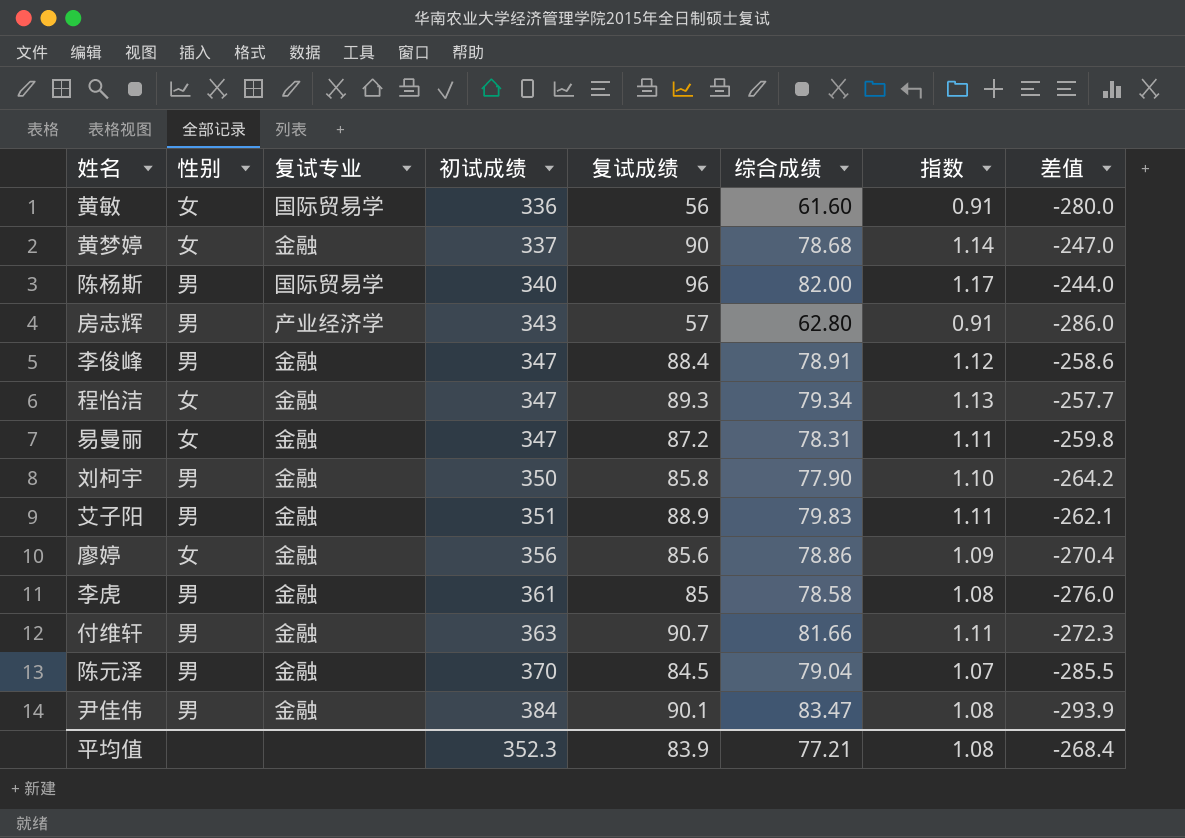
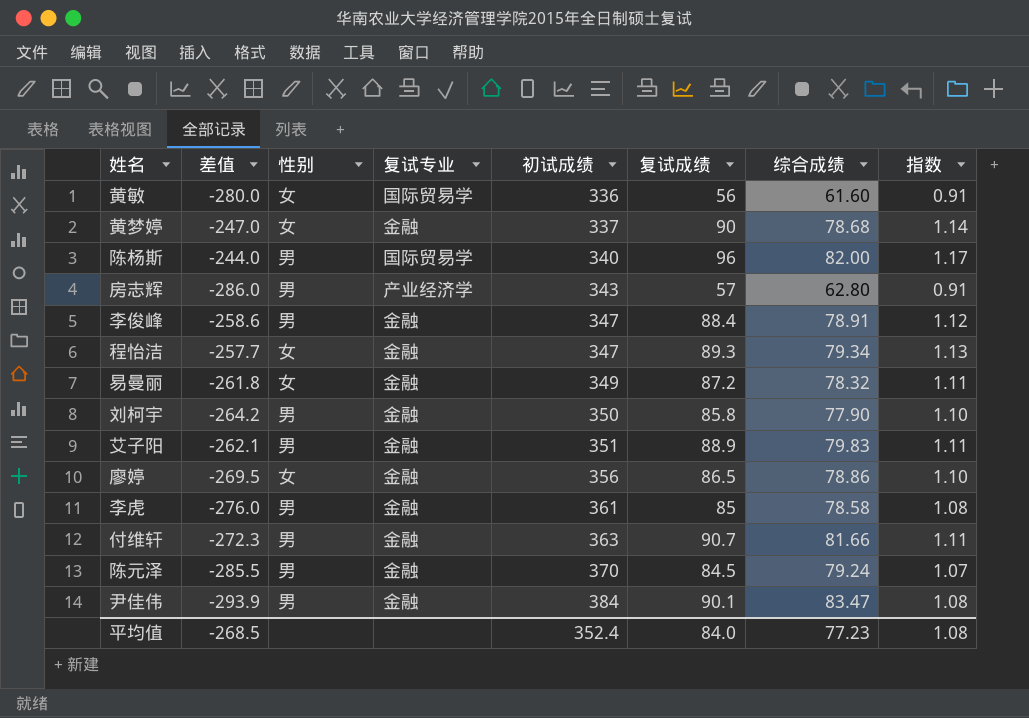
column 差值 | position: 8 -> 2
易曼丽 | 差值: -259.8 -> -261.8
易曼丽 | 初试成绩: 347 -> 349
易曼丽 | 综合成绩: 78.31 -> 78.32
廖婷 | 差值: -270.4 -> -269.5
廖婷 | 复试成绩: 85.6 -> 86.5
廖婷 | 指数: 1.09 -> 1.10
陈元泽 | 综合成绩: 79.04 -> 79.24
平均值 | 差值: -268.4 -> -268.5
平均值 | 初试成绩: 352.3 -> 352.4
平均值 | 复试成绩: 83.9 -> 84.0
平均值 | 综合成绩: 77.21 -> 77.23

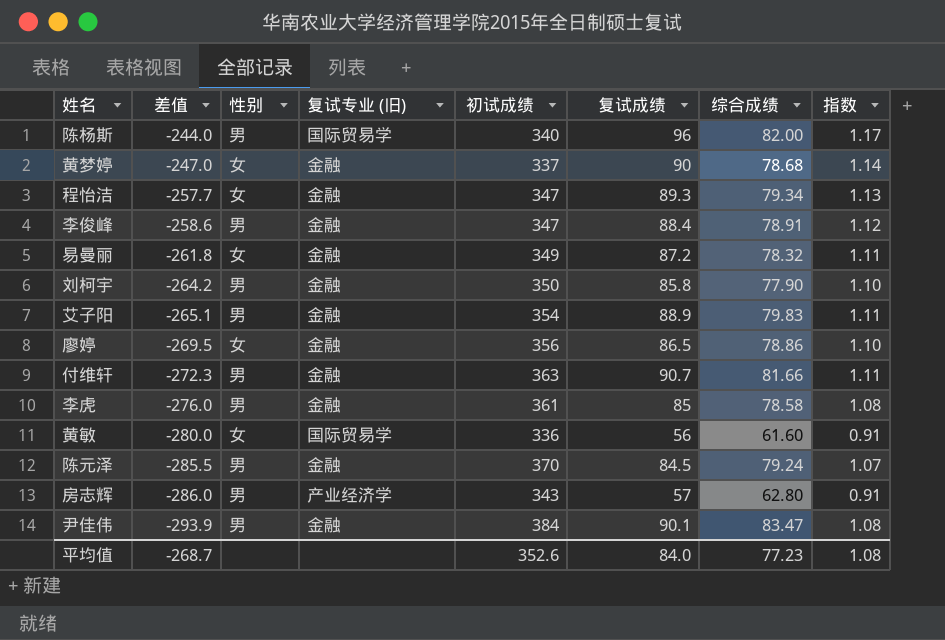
row order: 初试成绩 ascending -> 差值 descending
column name: 复试专业 -> 复试专业 (旧)
艾子阳 | 差值: -262.1 -> -265.1
艾子阳 | 初试成绩: 351 -> 354
平均值 | 差值: -268.5 -> -268.7
平均值 | 初试成绩: 352.4 -> 352.6

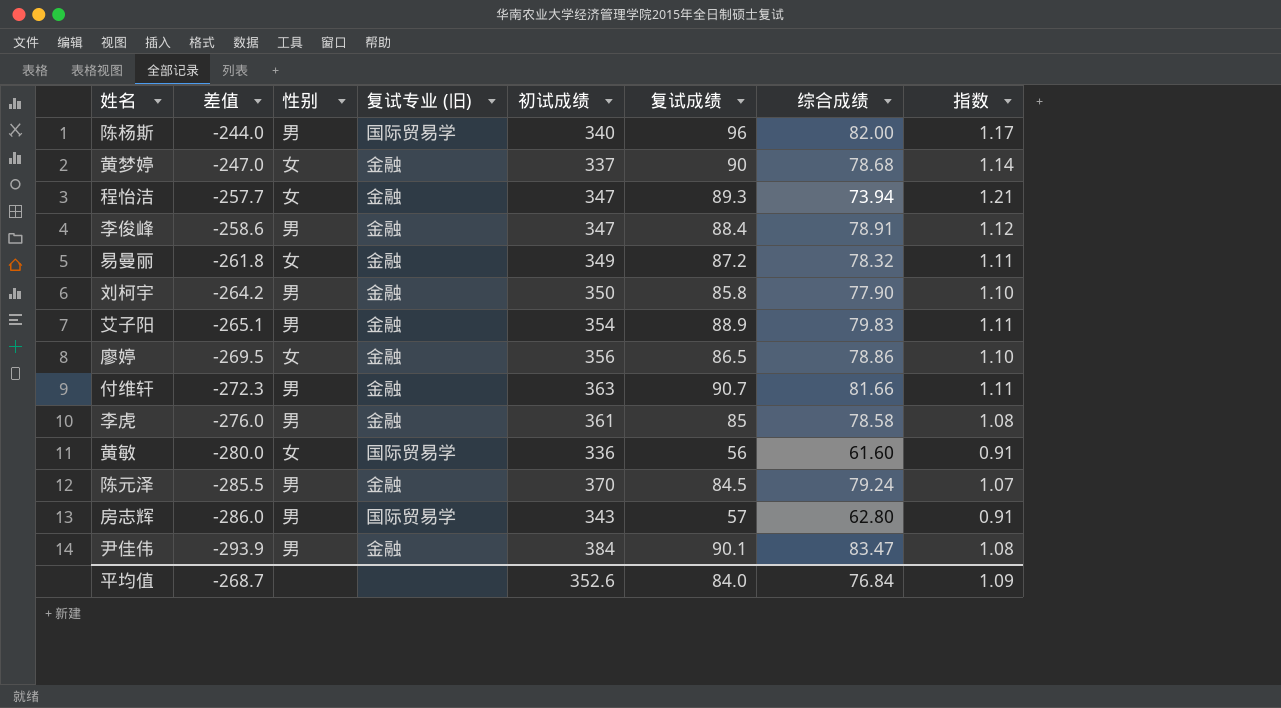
程怡洁 | 综合成绩: 79.34 -> 73.94
程怡洁 | 指数: 1.13 -> 1.21
房志辉 | 复试专业 (旧): 产业经济学 -> 国际贸易学
平均值 | 综合成绩: 77.23 -> 76.84
平均值 | 指数: 1.08 -> 1.09

